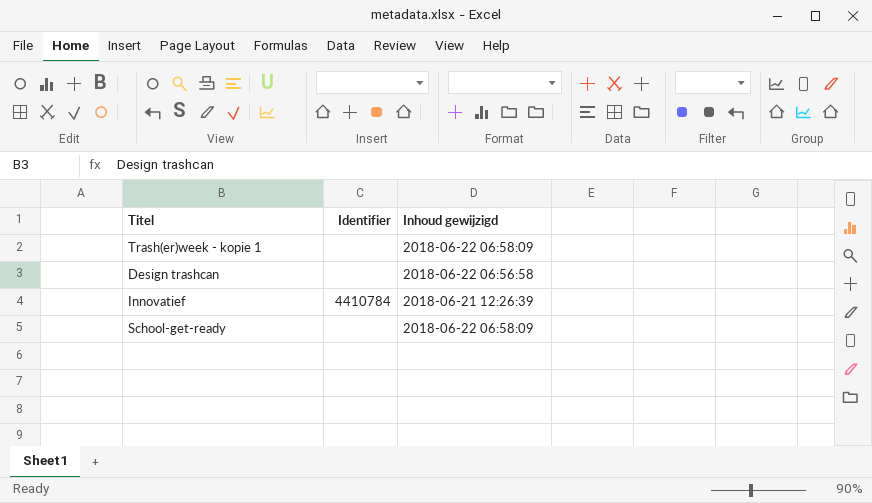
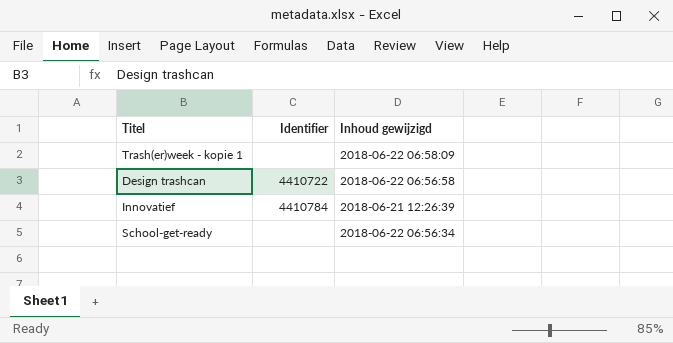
Design trashcan | Identifier: none -> 4410722
School-get-ready | Inhoud gewijzigd: 2018-06-22 06:58:09 -> 2018-06-22 06:56:34

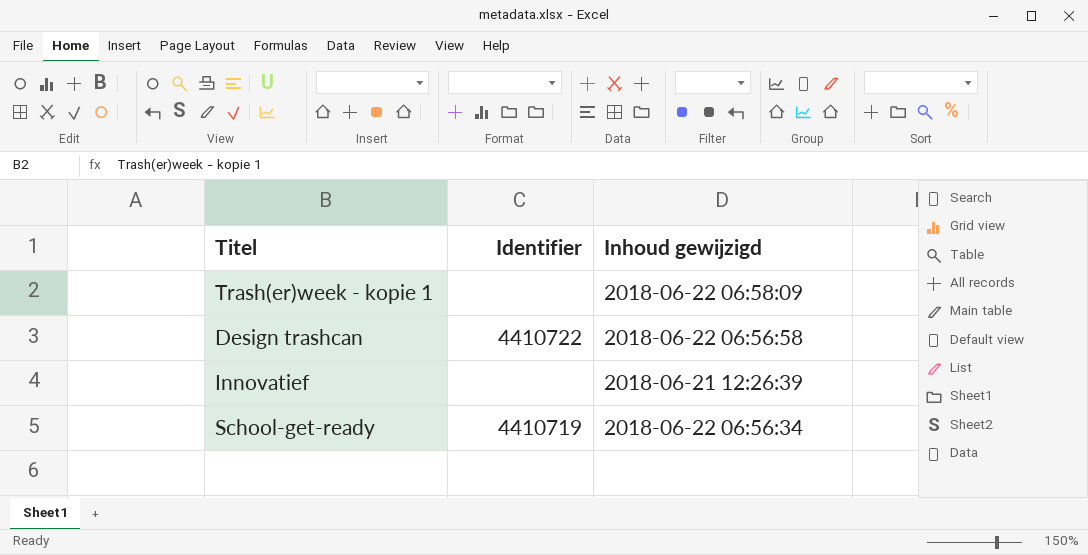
Innovatief | Identifier: 4410784 -> none
School-get-ready | Identifier: none -> 4410719

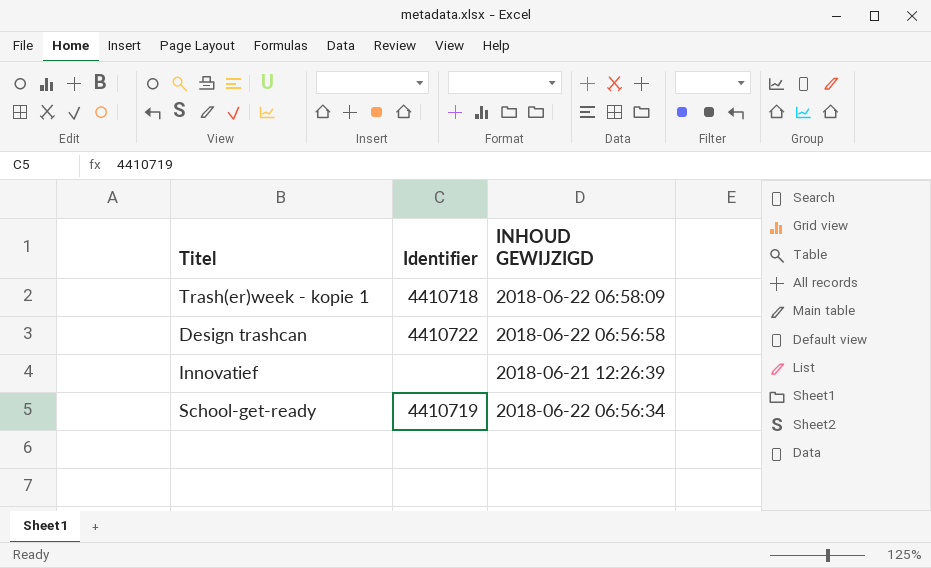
column name: Inhoud gewijzigd -> INHOUD GEWIJZIGD
Trash(er)week - kopie 1 | Identifier: none -> 4410718

